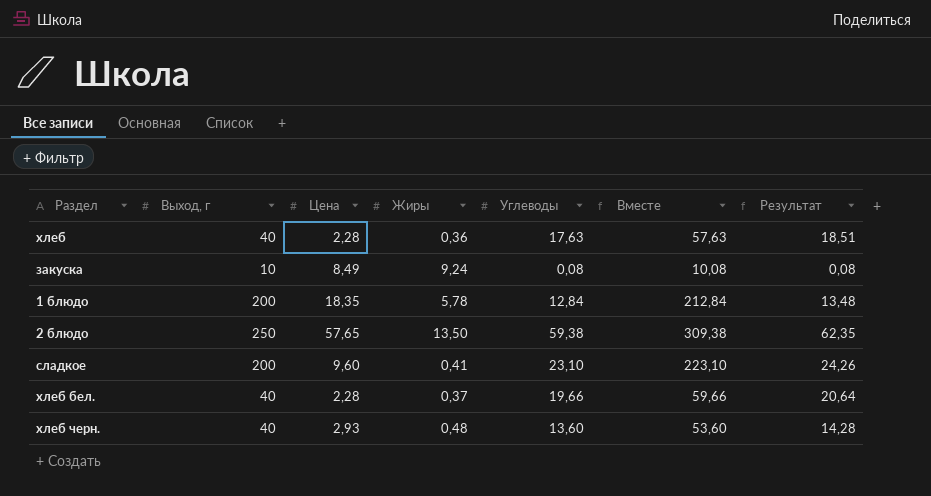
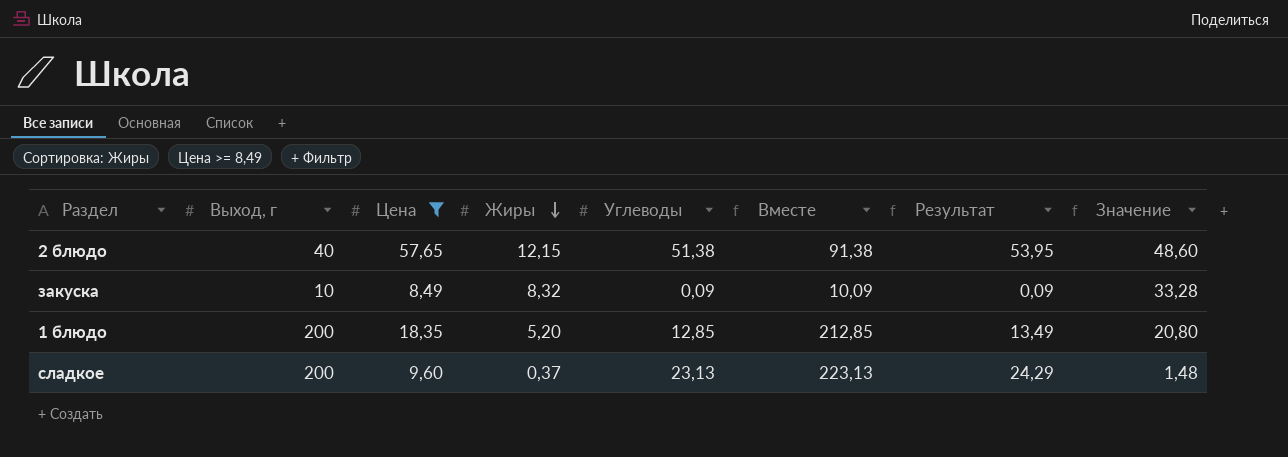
filter: none -> Цена >= 8,49
row order: none -> Жиры descending
column Значение | formula: none -> [Жиры] * 4
2 блюдо | Выход, г: 250 -> 40
2 блюдо | Жиры: 13,50 -> 12,15
2 блюдо | Углеводы: 59,38 -> 51,38
2 блюдо | Вместе: 309,38 -> 91,38
2 блюдо | Результат: 62,35 -> 53,95
закуска | Жиры: 9,24 -> 8,32
закуска | Углеводы: 0,08 -> 0,09
закуска | Вместе: 10,08 -> 10,09
закуска | Результат: 0,08 -> 0,09
1 блюдо | Жиры: 5,78 -> 5,20
1 блюдо | Углеводы: 12,84 -> 12,85
1 блюдо | Вместе: 212,84 -> 212,85
1 блюдо | Результат: 13,48 -> 13,49
сладкое | Жиры: 0,41 -> 0,37
сладкое | Углеводы: 23,10 -> 23,13
сладкое | Вместе: 223,10 -> 223,13
сладкое | Результат: 24,26 -> 24,29

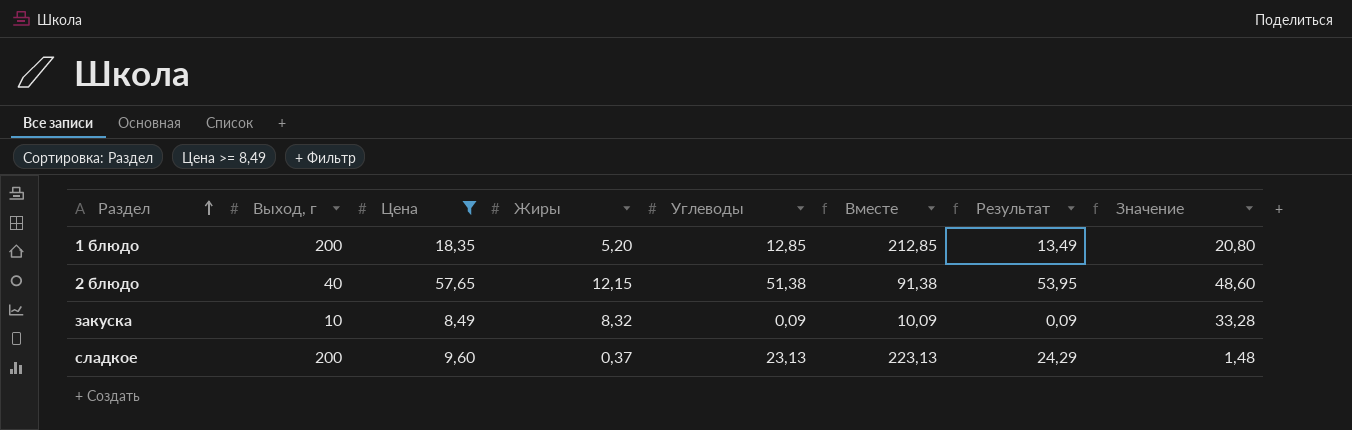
row order: Жиры descending -> Раздел ascending

